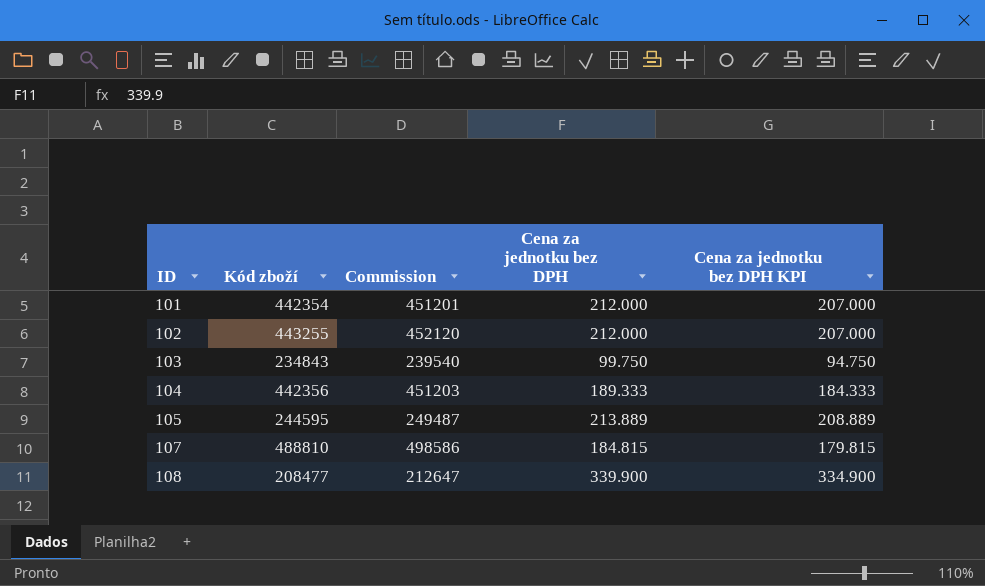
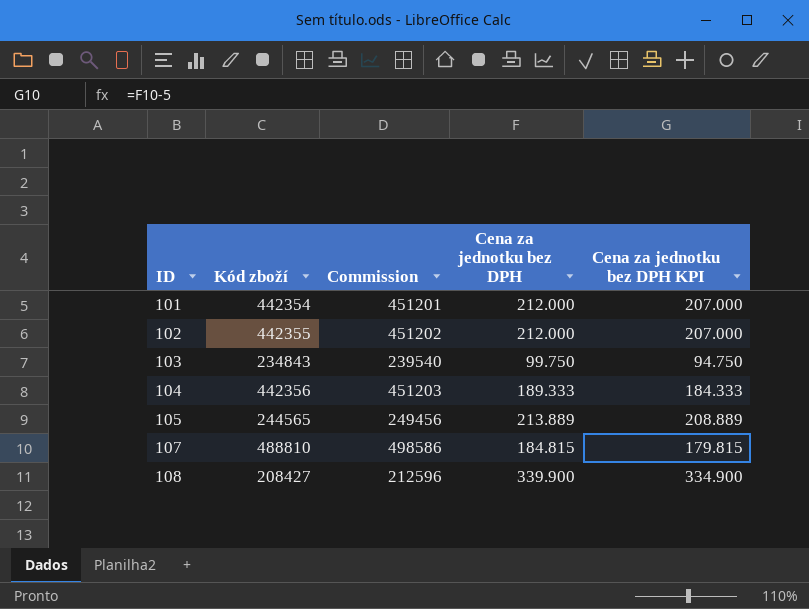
102 | Kód zboží: 443255 -> 442355
102 | Commission: 452120 -> 451202
105 | Kód zboží: 244595 -> 244565
105 | Commission: 249487 -> 249456
108 | Kód zboží: 208477 -> 208427
108 | Commission: 212647 -> 212596

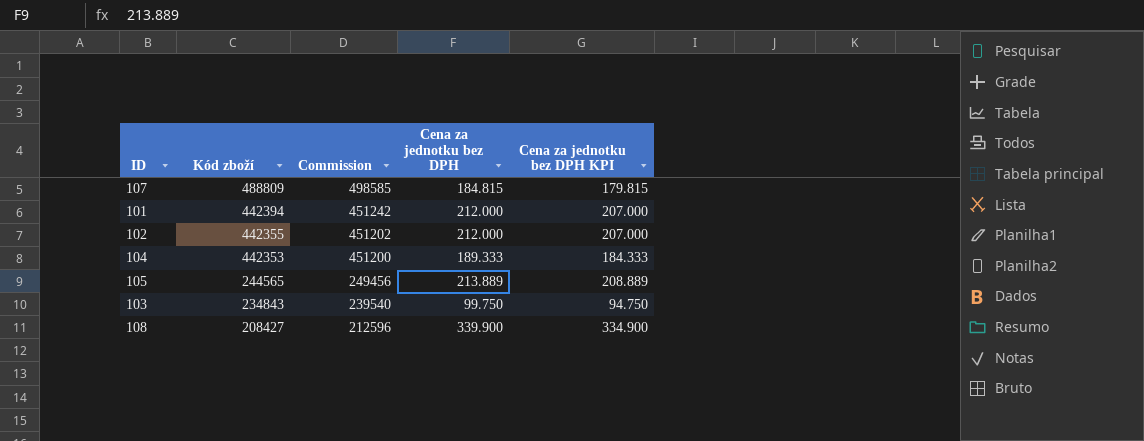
row order: ID ascending -> Kód zboží descending
107 | Kód zboží: 488810 -> 488809
107 | Commission: 498586 -> 498585
101 | Kód zboží: 442354 -> 442394
101 | Commission: 451201 -> 451242
104 | Kód zboží: 442356 -> 442353
104 | Commission: 451203 -> 451200

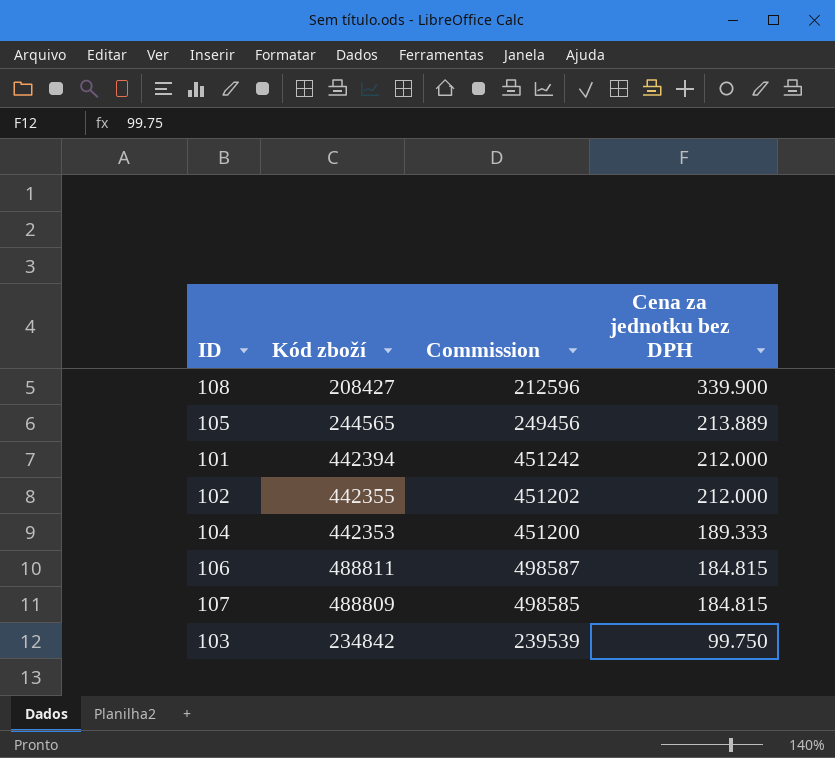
row order: Kód zboží descending -> Cena za jednotku bez DPH descending
column Cena za jednotku bez DPH KPI | formula: [Cena za jednotku bez DPH] - 5 -> none
row 106: none -> 488811 | 498587 | 184.815
103 | Kód zboží: 234843 -> 234842
103 | Commission: 239540 -> 239539

